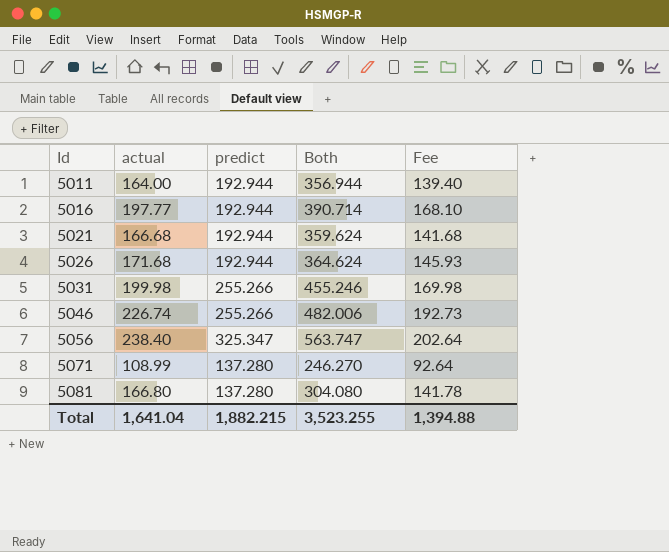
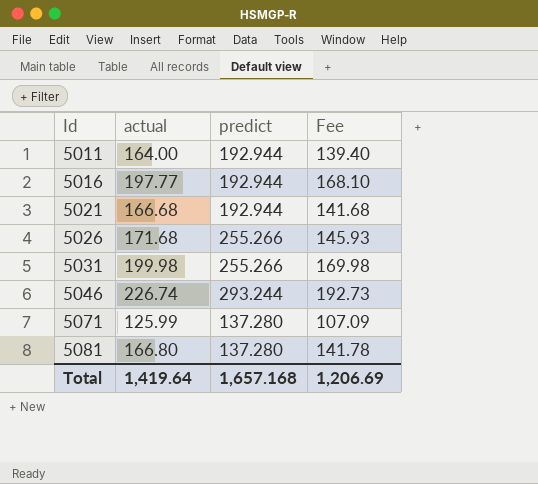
column Both | formula: [actual] + [predict] -> none
row 5056: 238.40 | 325.347 | 563.747 | 202.64 -> none
5026 | predict: 192.944 -> 255.266
5046 | predict: 255.266 -> 293.244
5071 | actual: 108.99 -> 125.99
5071 | Fee: 92.64 -> 107.09
Total | actual: 1,641.04 -> 1,419.64
Total | predict: 1,882.215 -> 1,657.168
Total | Fee: 1,394.88 -> 1,206.69

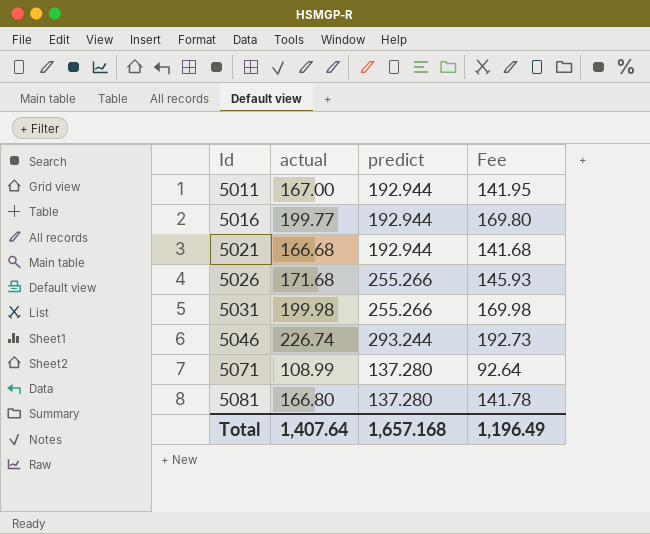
5011 | actual: 164.00 -> 167.00
5011 | Fee: 139.40 -> 141.95
5016 | actual: 197.77 -> 199.77
5016 | Fee: 168.10 -> 169.80
5071 | actual: 125.99 -> 108.99
5071 | Fee: 107.09 -> 92.64
Total | actual: 1,419.64 -> 1,407.64
Total | Fee: 1,206.69 -> 1,196.49

